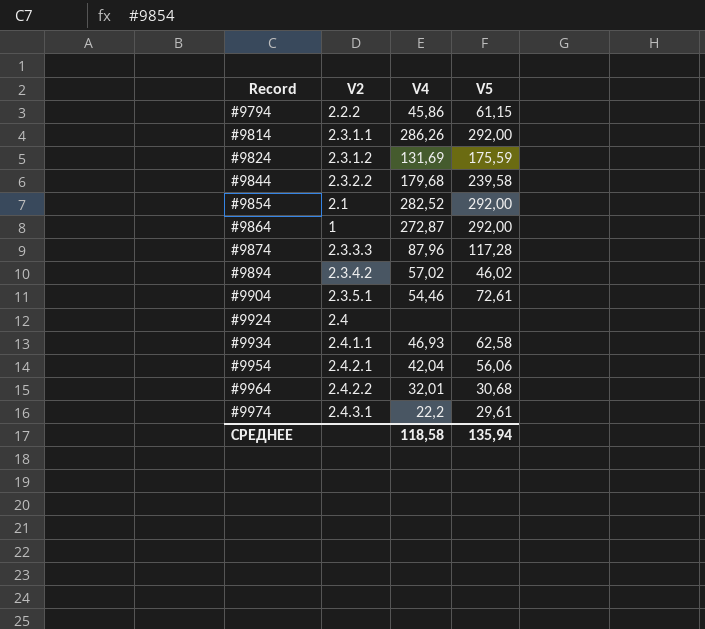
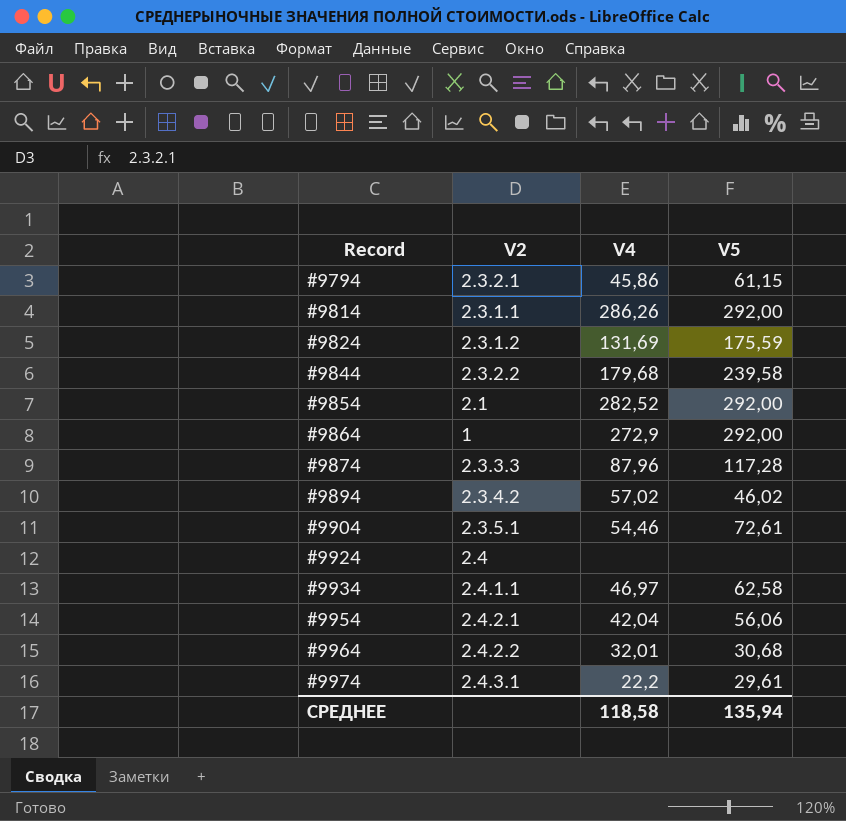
#9794 | V2: 2.2.2 -> 2.3.2.1
#9864 | V4: 272,87 -> 272,9
#9934 | V4: 46,93 -> 46,97

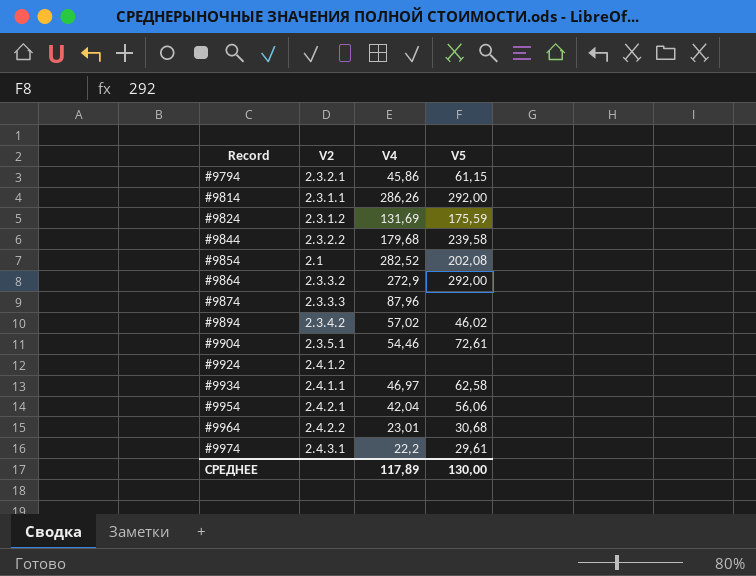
#9854 | V5: 292,00 -> 202,08
#9864 | V2: 1 -> 2.3.3.2
#9874 | V5: 117,28 -> none
#9924 | V2: 2.4 -> 2.4.1.2
#9964 | V4: 32,01 -> 23,01
СРЕДНЕЕ | V4: 118,58 -> 117,89
СРЕДНЕЕ | V5: 135,94 -> 130,00

